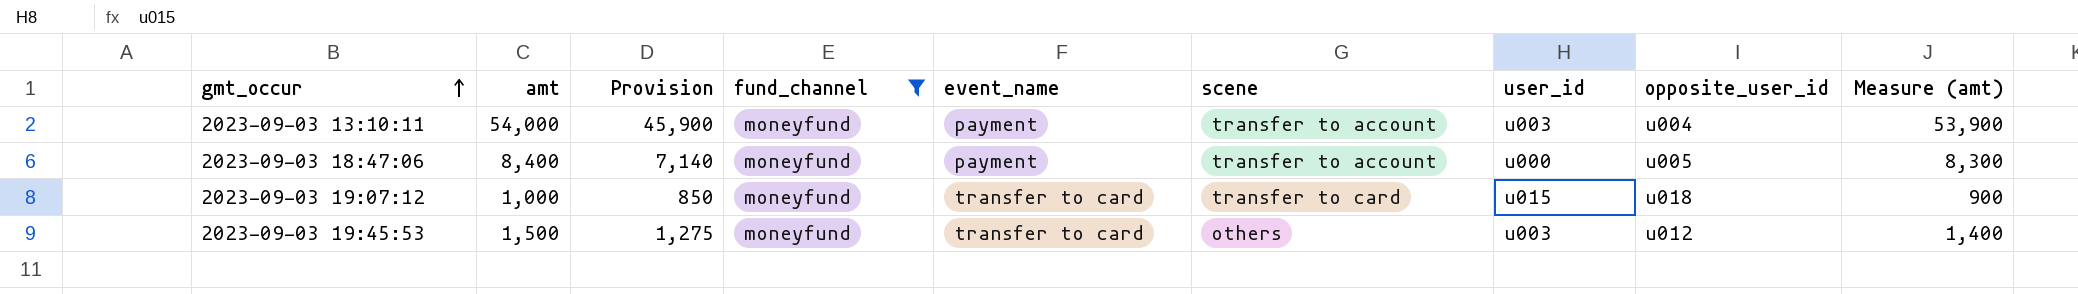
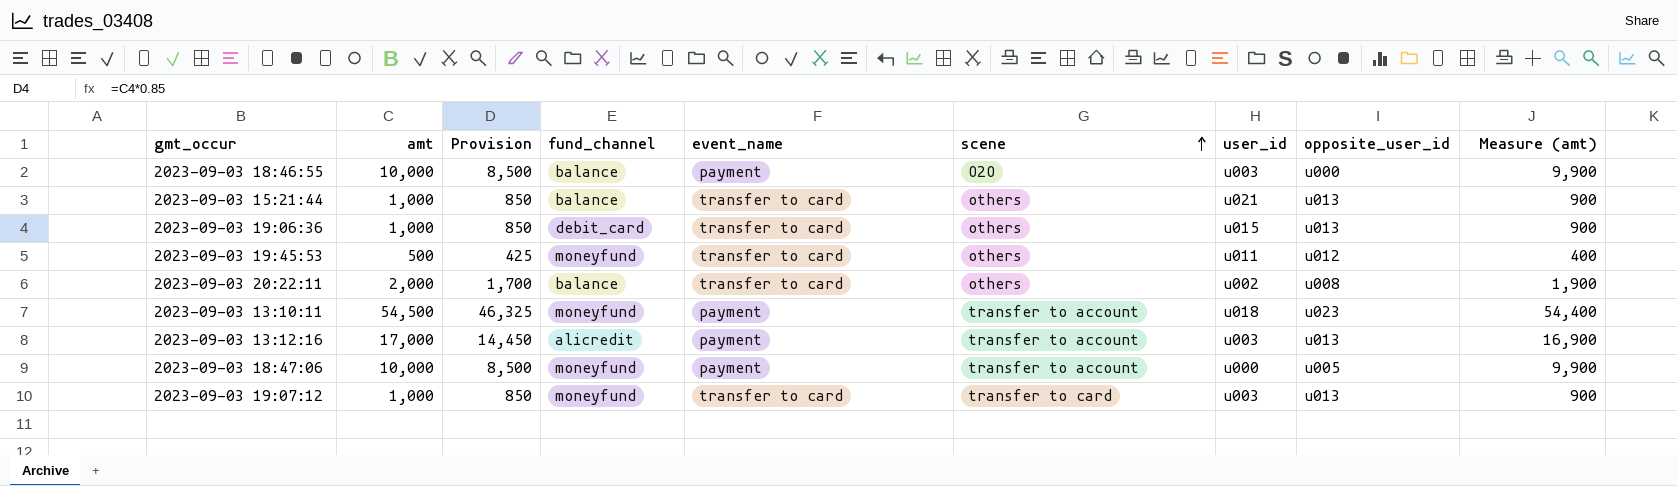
filter: fund_channel = moneyfund -> none
row order: gmt_occur ascending -> scene ascending
2023-09-03 19:45:53 | amt: 1,500 -> 500
2023-09-03 19:45:53 | Provision: 1,275 -> 425
2023-09-03 19:45:53 | user_id: u003 -> u011
2023-09-03 19:45:53 | Measure (amt): 1,400 -> 400
2023-09-03 13:10:11 | amt: 54,000 -> 54,500
2023-09-03 13:10:11 | Provision: 45,900 -> 46,325
2023-09-03 13:10:11 | user_id: u003 -> u018
2023-09-03 13:10:11 | opposite_user_id: u004 -> u023
2023-09-03 13:10:11 | Measure (amt): 53,900 -> 54,400
2023-09-03 18:47:06 | amt: 8,400 -> 10,000
2023-09-03 18:47:06 | Provision: 7,140 -> 8,500
2023-09-03 18:47:06 | Measure (amt): 8,300 -> 9,900
2023-09-03 19:07:12 | user_id: u015 -> u003
2023-09-03 19:07:12 | opposite_user_id: u018 -> u013

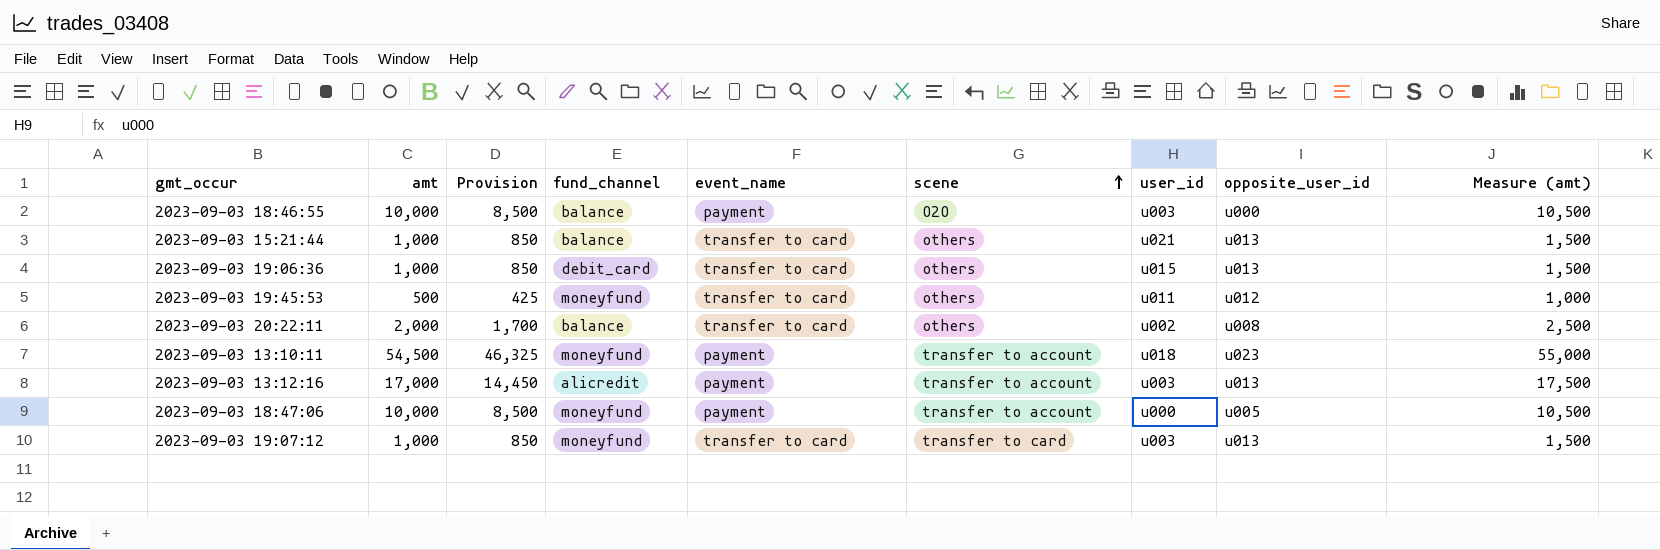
column Measure (amt) | formula: [amt] - 100 -> [amt] + 500

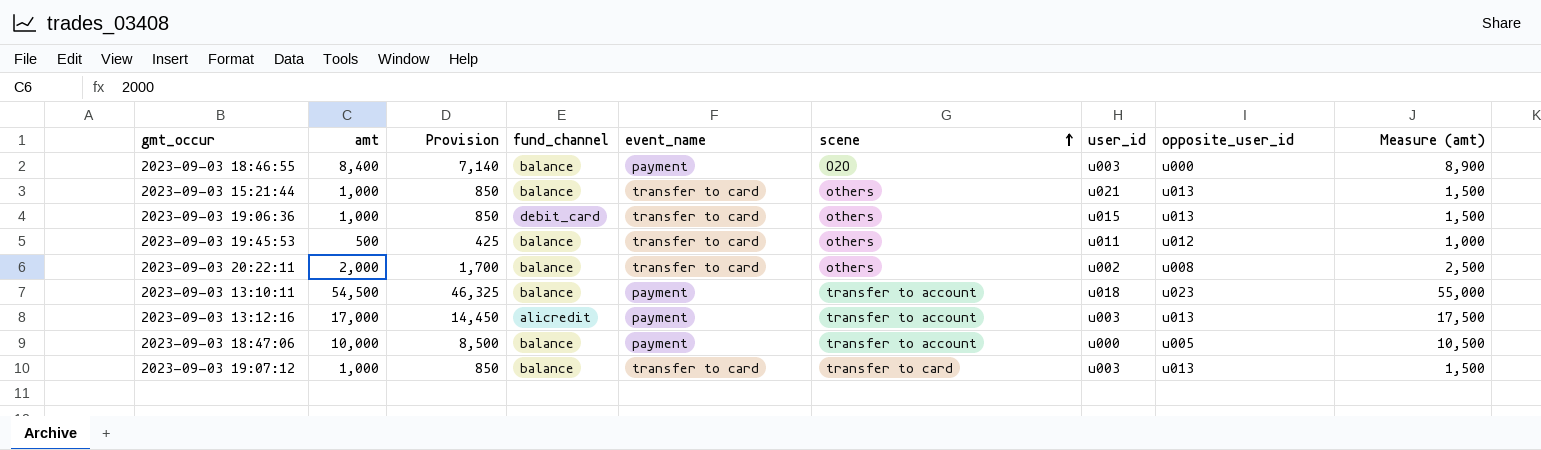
2023-09-03 18:46:55 | amt: 10,000 -> 8,400
2023-09-03 18:46:55 | Provision: 8,500 -> 7,140
2023-09-03 18:46:55 | Measure (amt): 10,500 -> 8,900
2023-09-03 19:45:53 | fund_channel: moneyfund -> balance
2023-09-03 13:10:11 | fund_channel: moneyfund -> balance
2023-09-03 18:47:06 | fund_channel: moneyfund -> balance
2023-09-03 19:07:12 | fund_channel: moneyfund -> balance

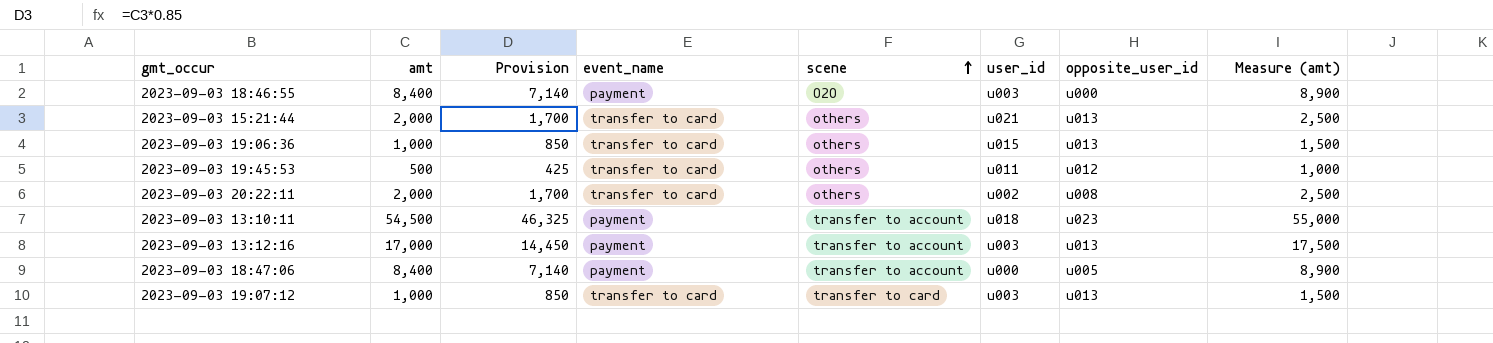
column fund_channel | position: 4 -> none
2023-09-03 15:21:44 | amt: 1,000 -> 2,000
2023-09-03 15:21:44 | Provision: 850 -> 1,700
2023-09-03 15:21:44 | Measure (amt): 1,500 -> 2,500
2023-09-03 18:47:06 | amt: 10,000 -> 8,400
2023-09-03 18:47:06 | Provision: 8,500 -> 7,140
2023-09-03 18:47:06 | Measure (amt): 10,500 -> 8,900

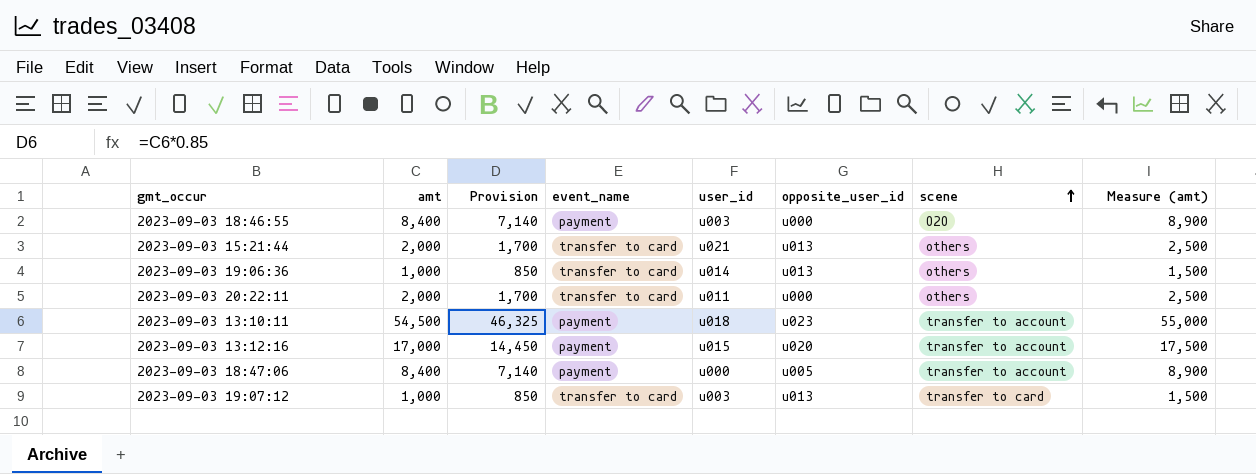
column scene | position: 5 -> 7
row 2023-09-03 19:45:53: 500 | 425 | transfer to card | others | u011 | u012 | 1,000 -> none
2023-09-03 19:06:36 | user_id: u015 -> u014
2023-09-03 20:22:11 | user_id: u002 -> u011
2023-09-03 20:22:11 | opposite_user_id: u008 -> u000
2023-09-03 13:12:16 | user_id: u003 -> u015
2023-09-03 13:12:16 | opposite_user_id: u013 -> u020

